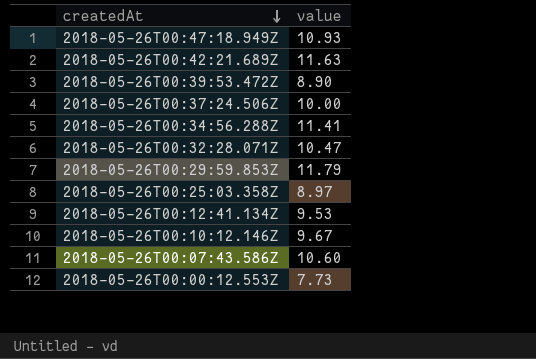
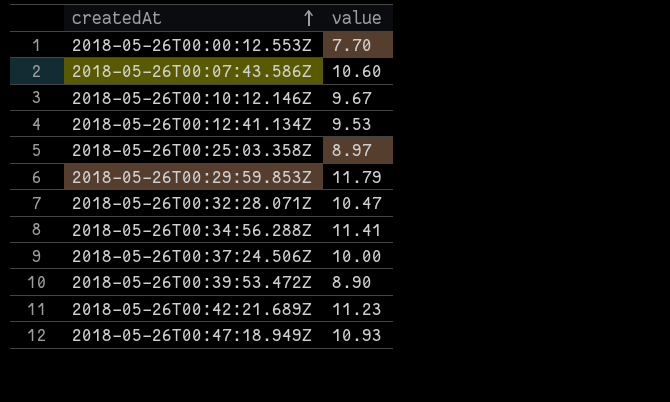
row order: createdAt descending -> createdAt ascending
2018-05-26T00:00:12.553Z | value: 7.73 -> 7.70
2018-05-26T00:42:21.689Z | value: 11.63 -> 11.23

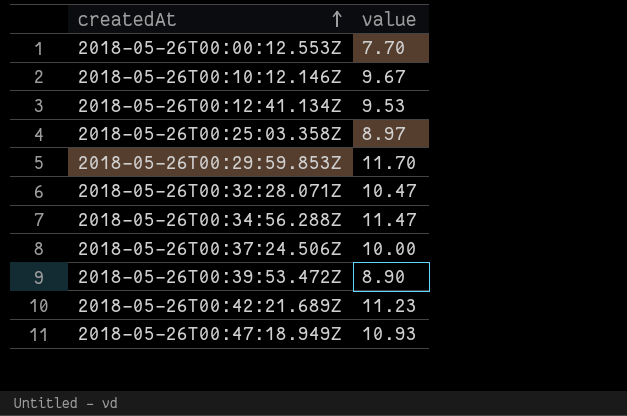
row 2018-05-26T00:07:43.586Z: 10.60 -> none
2018-05-26T00:29:59.853Z | value: 11.79 -> 11.70
2018-05-26T00:34:56.288Z | value: 11.41 -> 11.47

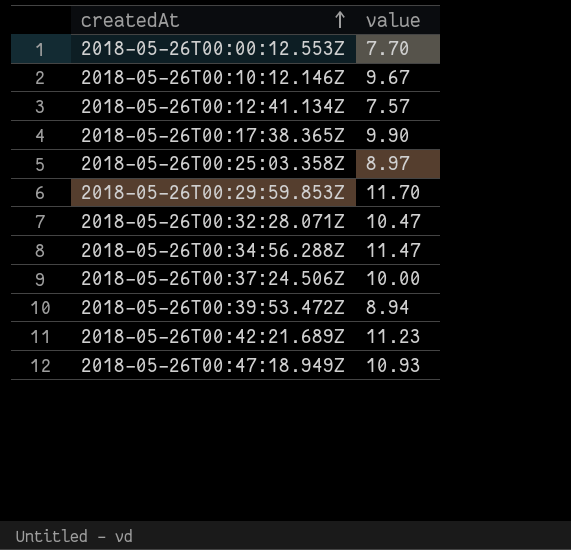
2018-05-26T00:12:41.134Z | value: 9.53 -> 7.57
row 2018-05-26T00:17:38.365Z: none -> 9.90
2018-05-26T00:39:53.472Z | value: 8.90 -> 8.94

